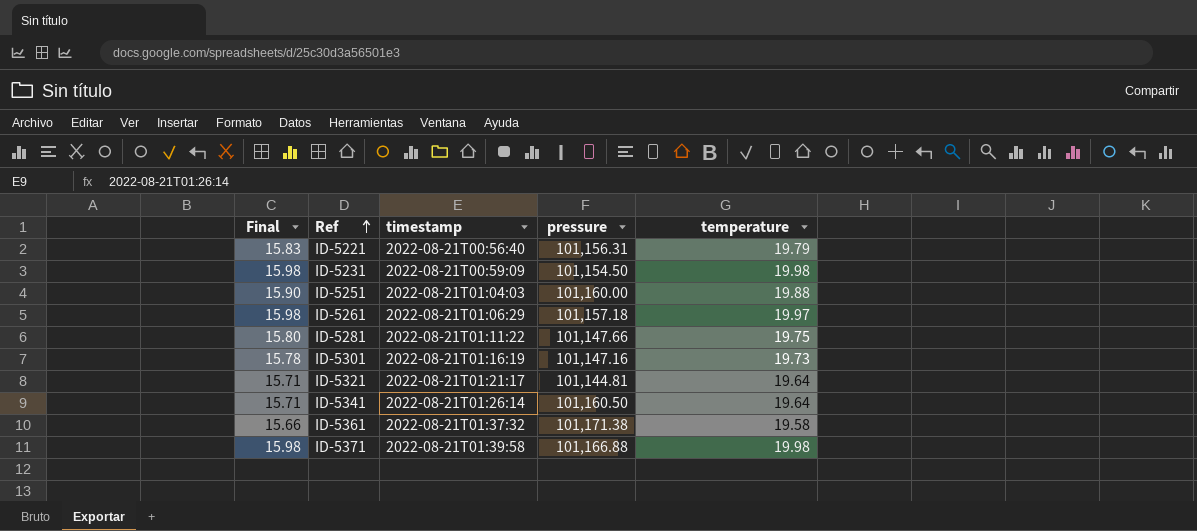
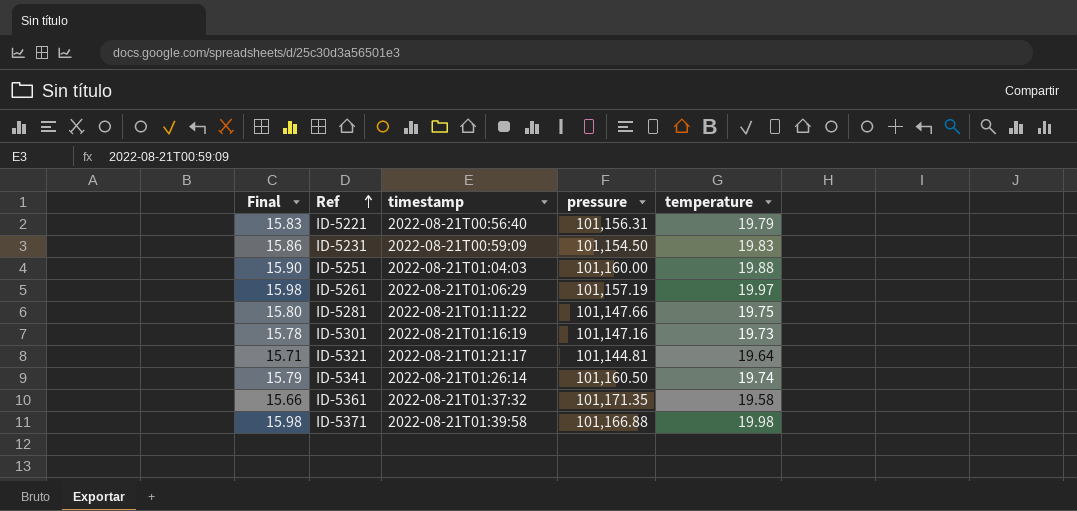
ID-5231 | Final: 15.98 -> 15.86
ID-5231 | temperature: 19.98 -> 19.83
ID-5261 | pressure: 101,157.18 -> 101,157.19
ID-5341 | Final: 15.71 -> 15.79
ID-5341 | temperature: 19.64 -> 19.74
ID-5361 | pressure: 101,171.38 -> 101,171.35

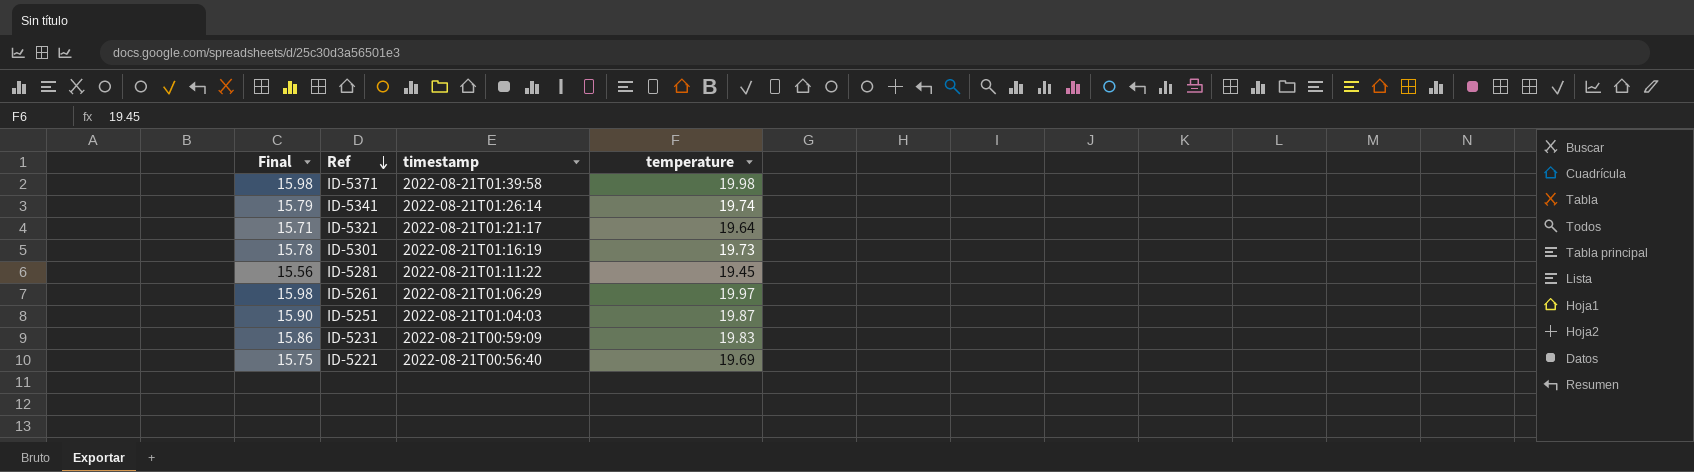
row order: Ref ascending -> Ref descending
column pressure | position: 4 -> none
row ID-5361: 15.66 | 2022-08-21T01:37:32 | 101,171.35 | 19.58 -> none
ID-5281 | Final: 15.80 -> 15.56
ID-5281 | temperature: 19.75 -> 19.45
ID-5251 | temperature: 19.88 -> 19.87
ID-5221 | Final: 15.83 -> 15.75
ID-5221 | temperature: 19.79 -> 19.69

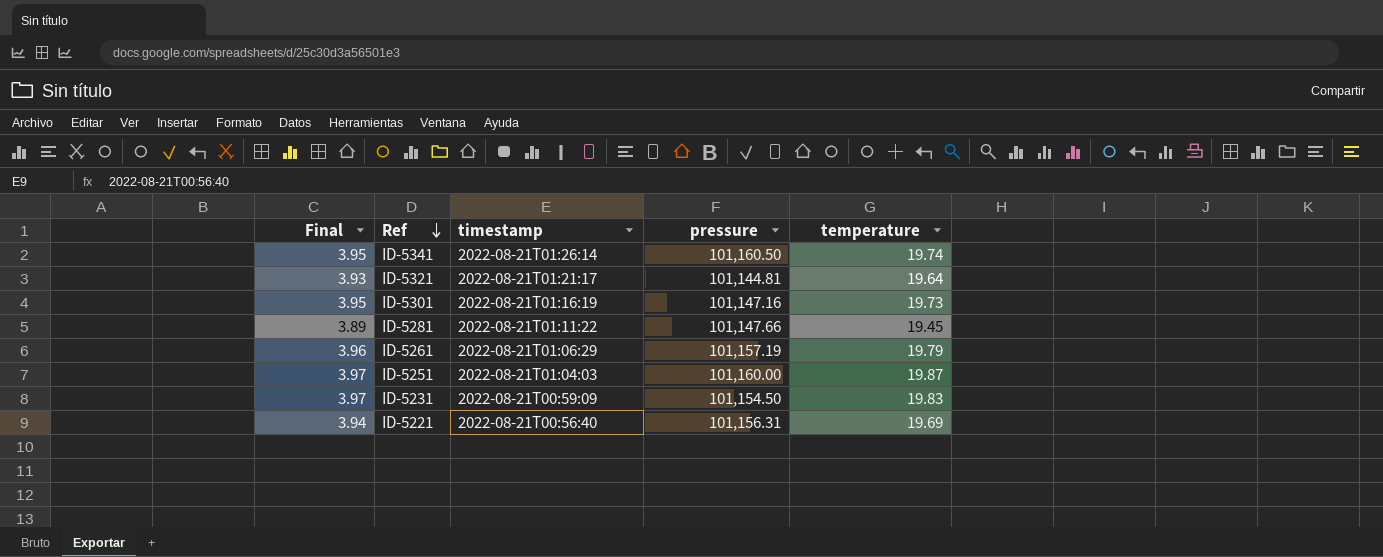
column Final | formula: [temperature] * 0.8 -> [temperature] * 0.2
column pressure | position: none -> 4
row ID-5371: 15.98 | 2022-08-21T01:39:58 | 19.98 -> none
ID-5261 | temperature: 19.97 -> 19.79

